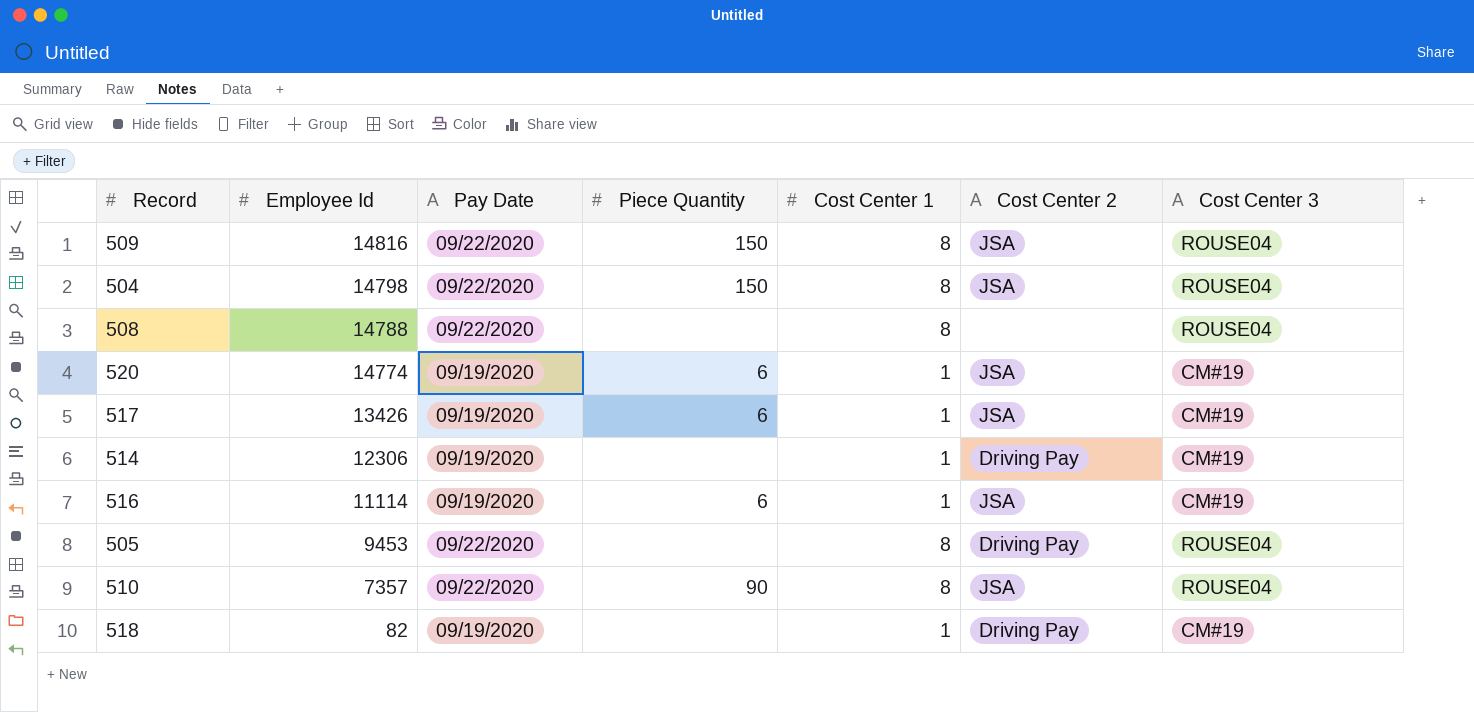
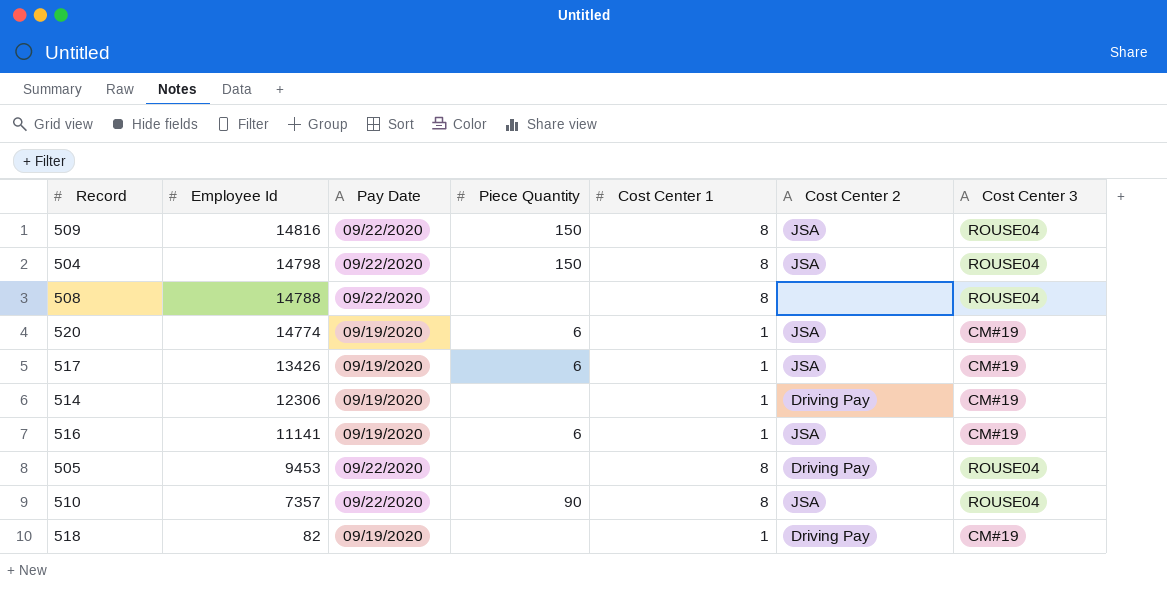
516 | Employee Id: 11114 -> 11141

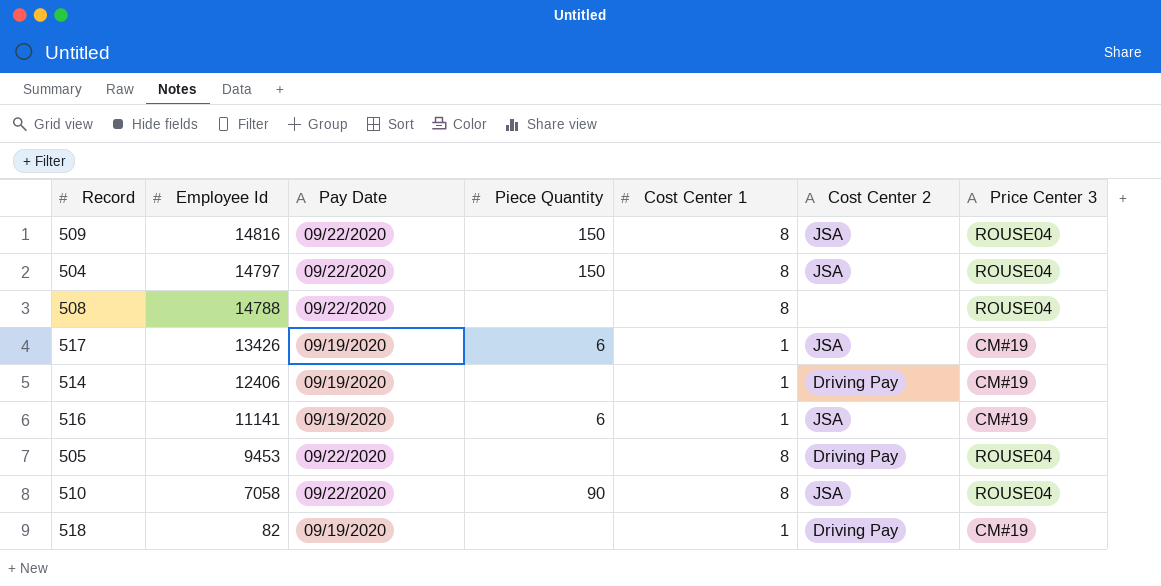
column name: Cost Center 3 -> Price Center 3
row 520: 14774 | 09/19/2020 | 6 | 1 | JSA | CM#19 -> none
504 | Employee Id: 14798 -> 14797
514 | Employee Id: 12306 -> 12406
510 | Employee Id: 7357 -> 7058

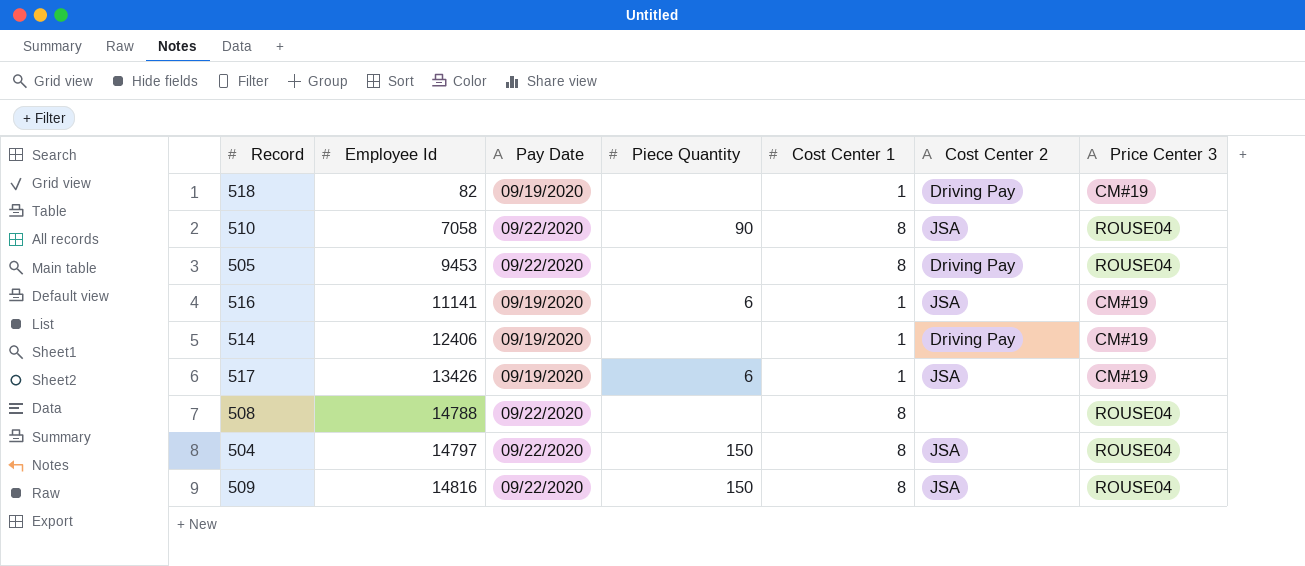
row order: Employee Id descending -> Employee Id ascending

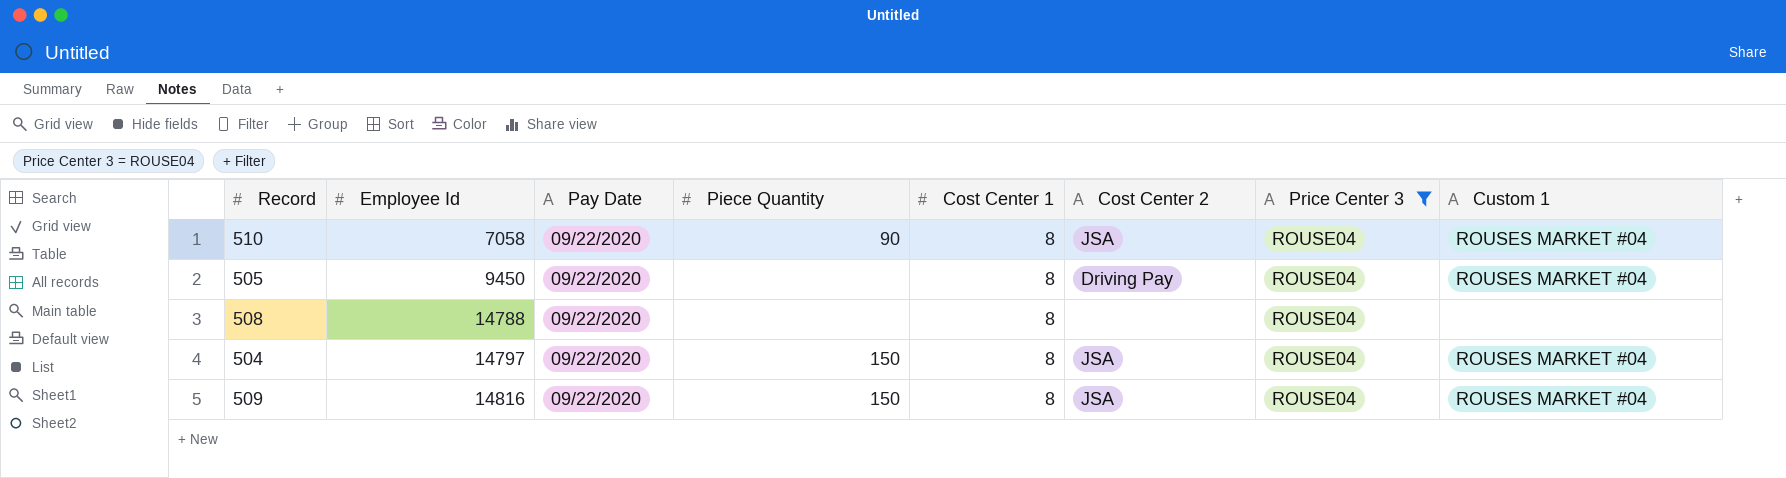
filter: none -> Price Center 3 = ROUSE04
column Custom 1 | position: none -> 8
505 | Employee Id: 9453 -> 9450

